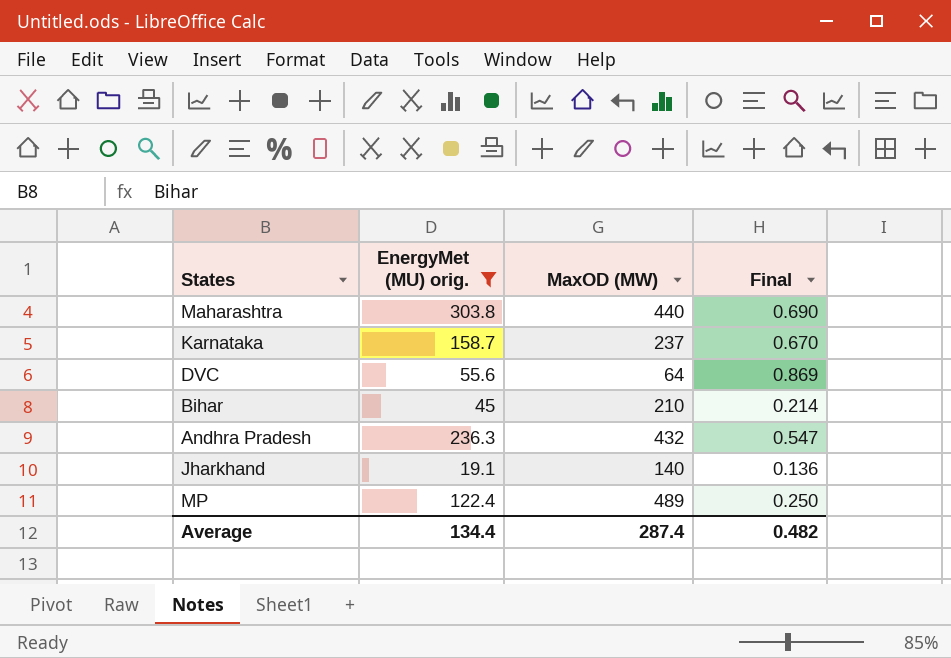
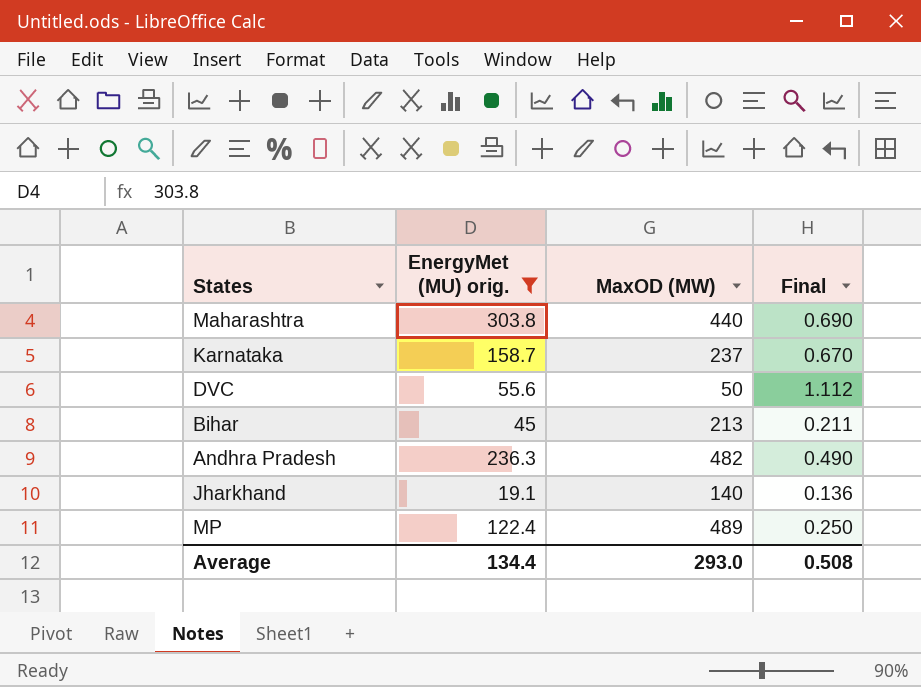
DVC | MaxOD (MW): 64 -> 50
DVC | Final: 0.869 -> 1.112
Bihar | MaxOD (MW): 210 -> 213
Bihar | Final: 0.214 -> 0.211
Andhra Pradesh | MaxOD (MW): 432 -> 482
Andhra Pradesh | Final: 0.547 -> 0.490
Average | MaxOD (MW): 287.4 -> 293.0
Average | Final: 0.482 -> 0.508

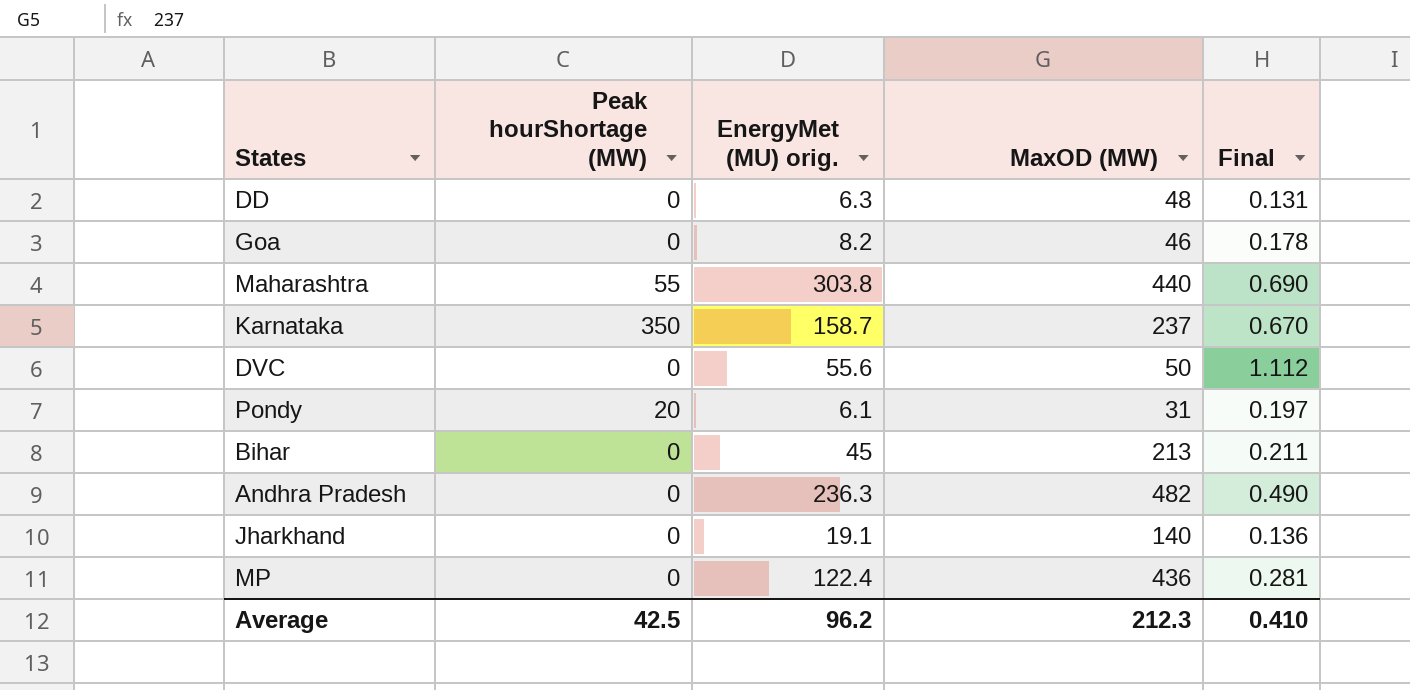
filter: EnergyMet (MU) orig. >= 19.1 -> none
column Peak hourShortage (MW) | position: none -> 2
MP | MaxOD (MW): 489 -> 436
MP | Final: 0.250 -> 0.281
Average | EnergyMet (MU) orig.: 134.4 -> 96.2
Average | MaxOD (MW): 293.0 -> 212.3
Average | Final: 0.508 -> 0.410

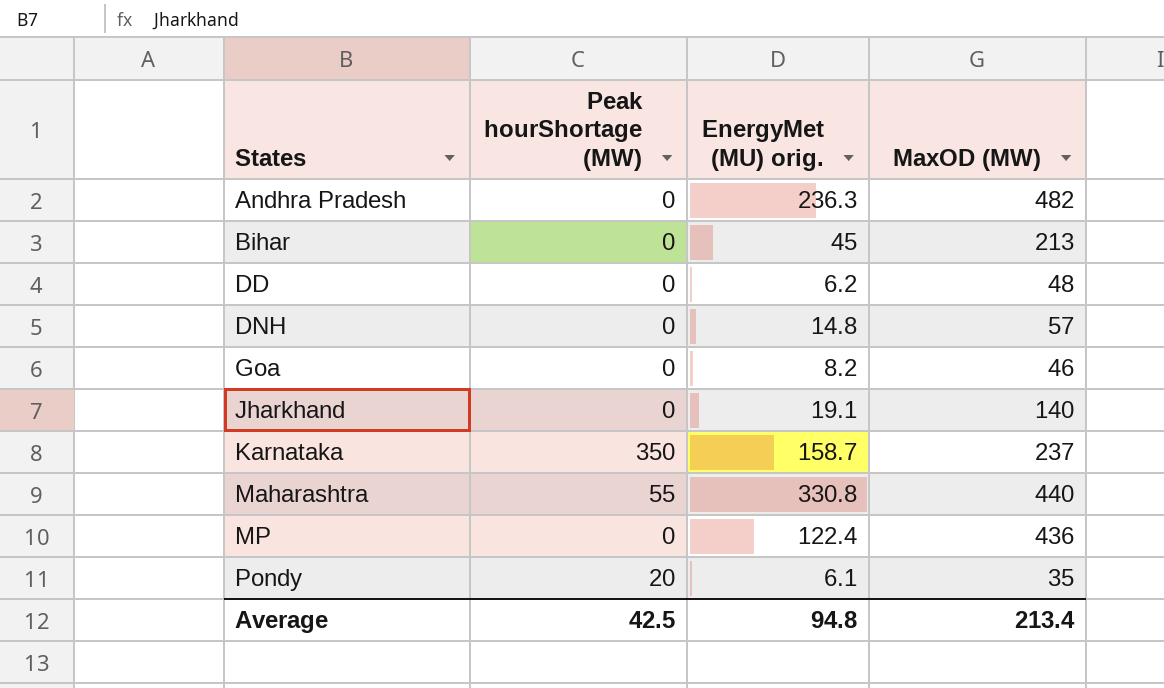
row order: none -> States ascending
column Final | formula: [EnergyMet (MU) orig.] / [MaxOD (MW)] -> none
row DVC: 0 | 55.6 | 50 | 1.112 -> none
DD | EnergyMet (MU) orig.: 6.3 -> 6.2
row DNH: none -> 0 | 14.8 | 57
Maharashtra | EnergyMet (MU) orig.: 303.8 -> 330.8
Pondy | MaxOD (MW): 31 -> 35
Average | EnergyMet (MU) orig.: 96.2 -> 94.8
Average | MaxOD (MW): 212.3 -> 213.4

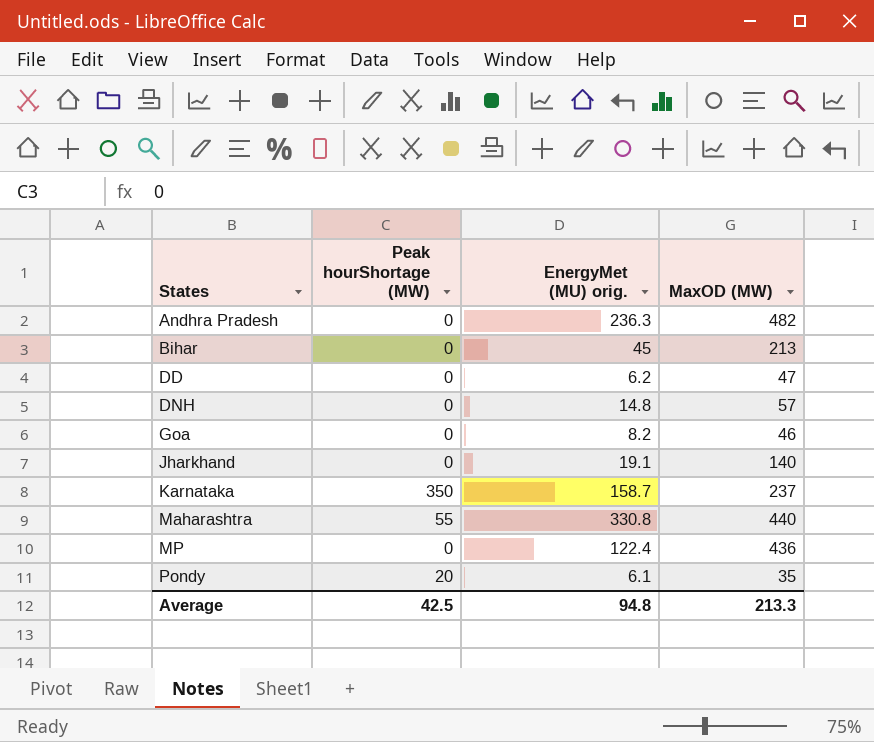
DD | MaxOD (MW): 48 -> 47
Average | MaxOD (MW): 213.4 -> 213.3

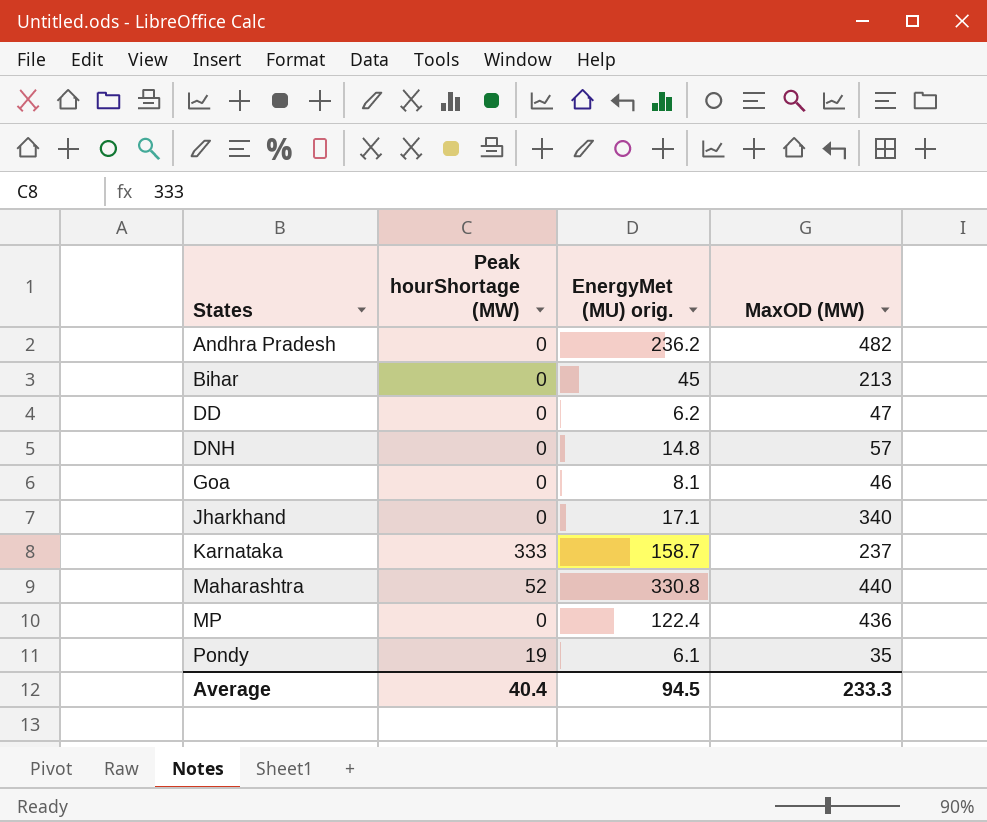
Andhra Pradesh | EnergyMet (MU) orig.: 236.3 -> 236.2
Goa | EnergyMet (MU) orig.: 8.2 -> 8.1
Jharkhand | EnergyMet (MU) orig.: 19.1 -> 17.1
Jharkhand | MaxOD (MW): 140 -> 340
Karnataka | Peak hourShortage (MW): 350 -> 333
Maharashtra | Peak hourShortage (MW): 55 -> 52
Pondy | Peak hourShortage (MW): 20 -> 19
Average | Peak hourShortage (MW): 42.5 -> 40.4
Average | EnergyMet (MU) orig.: 94.8 -> 94.5
Average | MaxOD (MW): 213.3 -> 233.3

